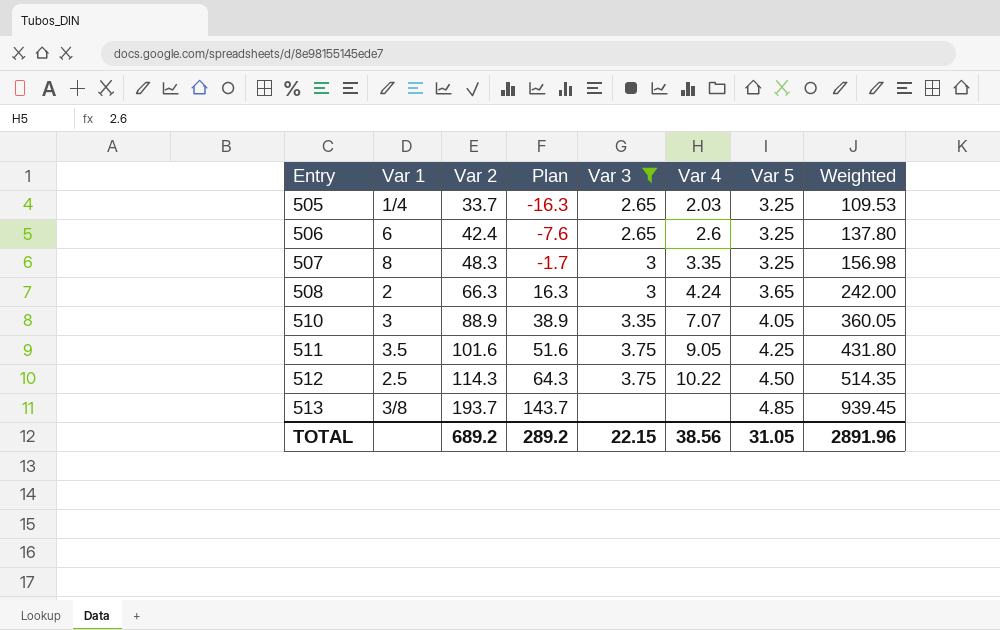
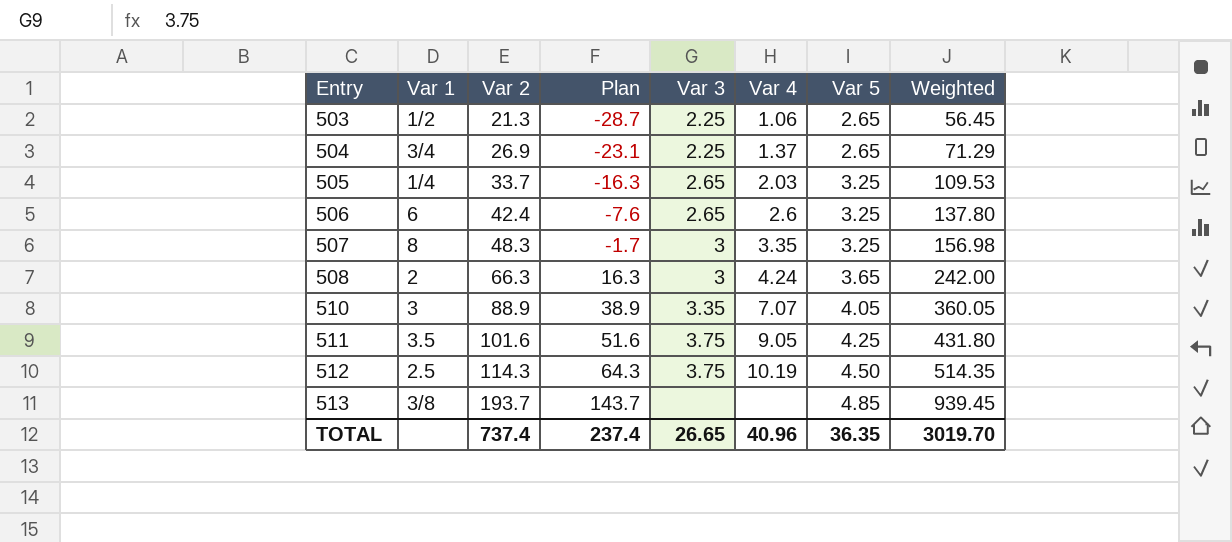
filter: Var 3 != 2.25 -> none
512 | Var 4: 10.22 -> 10.19
TOTAL | Var 2: 689.2 -> 737.4
TOTAL | Plan: 289.2 -> 237.4
TOTAL | Var 3: 22.15 -> 26.65
TOTAL | Var 4: 38.56 -> 40.96
TOTAL | Var 5: 31.05 -> 36.35
TOTAL | Weighted: 2891.96 -> 3019.70

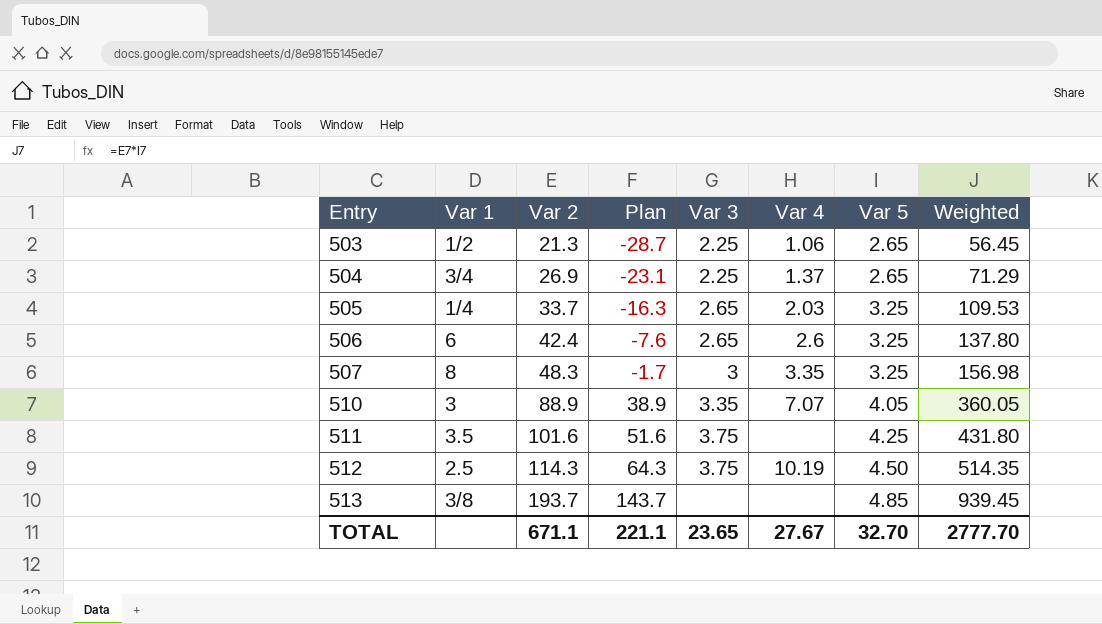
row 508: 2 | 66.3 | 16.3 | 3 | 4.24 | 3.65 | 242.00 -> none
511 | Var 4: 9.05 -> none
TOTAL | Var 2: 737.4 -> 671.1
TOTAL | Plan: 237.4 -> 221.1
TOTAL | Var 3: 26.65 -> 23.65
TOTAL | Var 4: 40.96 -> 27.67
TOTAL | Var 5: 36.35 -> 32.70
TOTAL | Weighted: 3019.70 -> 2777.70

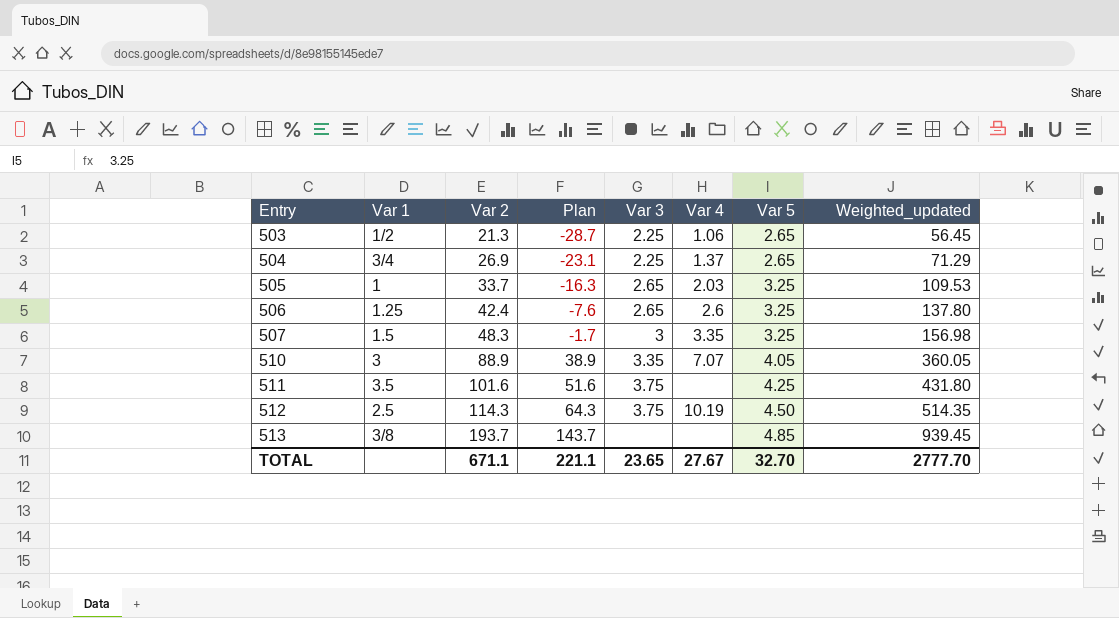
column name: Weighted -> Weighted_updated
505 | Var 1: 1/4 -> 1
506 | Var 1: 6 -> 1.25
507 | Var 1: 8 -> 1.5

